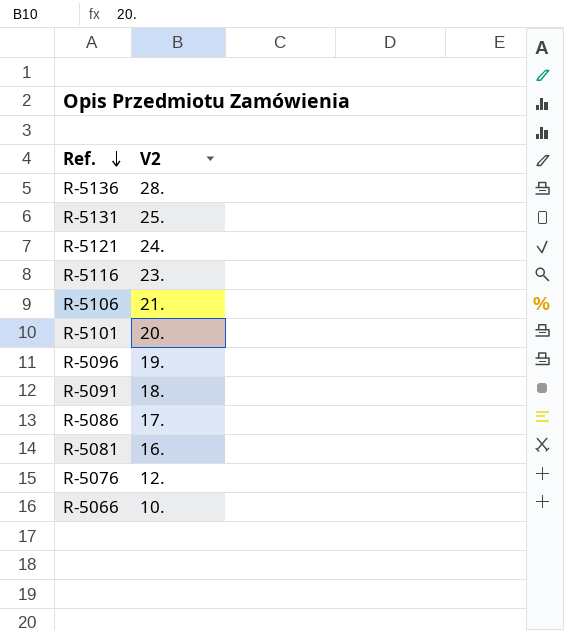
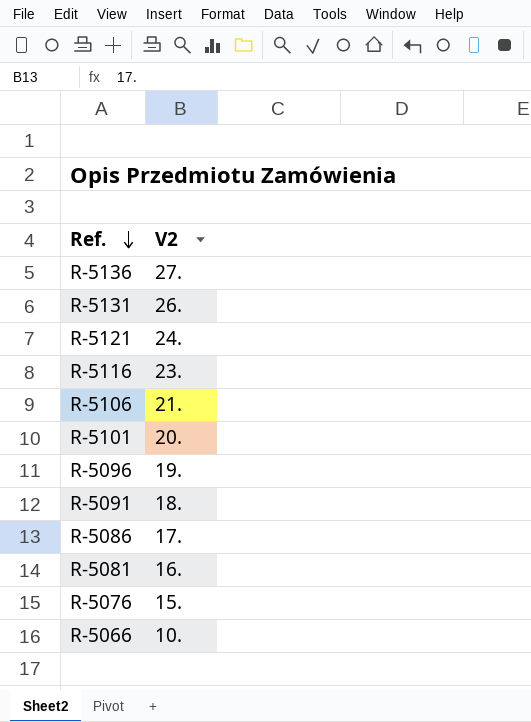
R-5136 | V2: 28. -> 27.
R-5131 | V2: 25. -> 26.
R-5076 | V2: 12. -> 15.

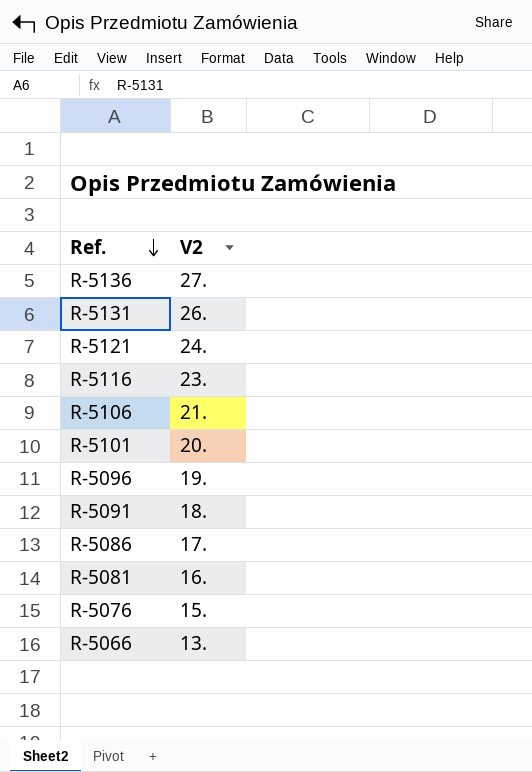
R-5066 | V2: 10. -> 13.

